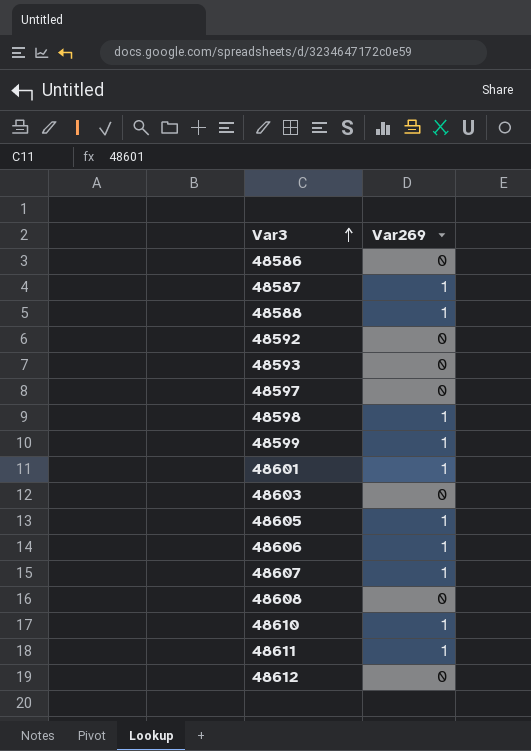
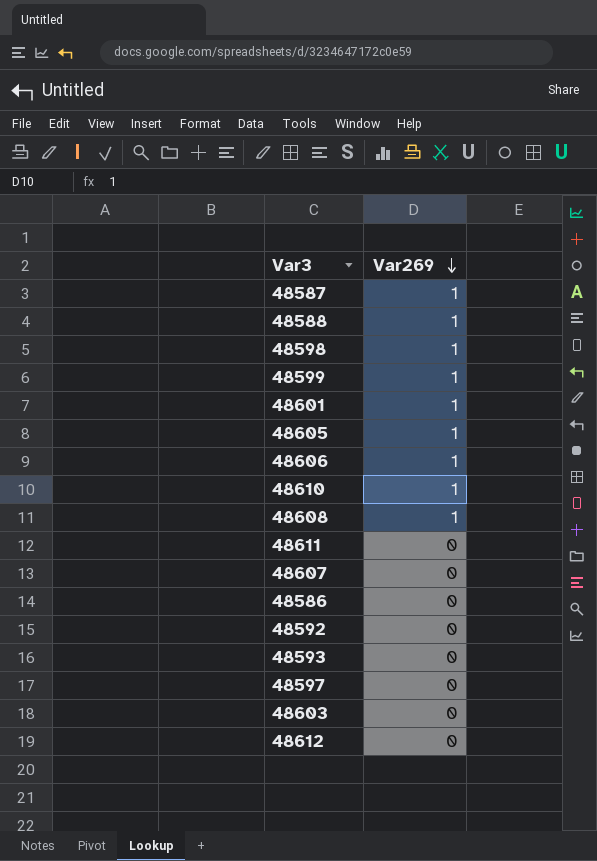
row order: Var3 ascending -> Var269 descending
48608 | Var269: 0 -> 1
48611 | Var269: 1 -> 0
48607 | Var269: 1 -> 0

